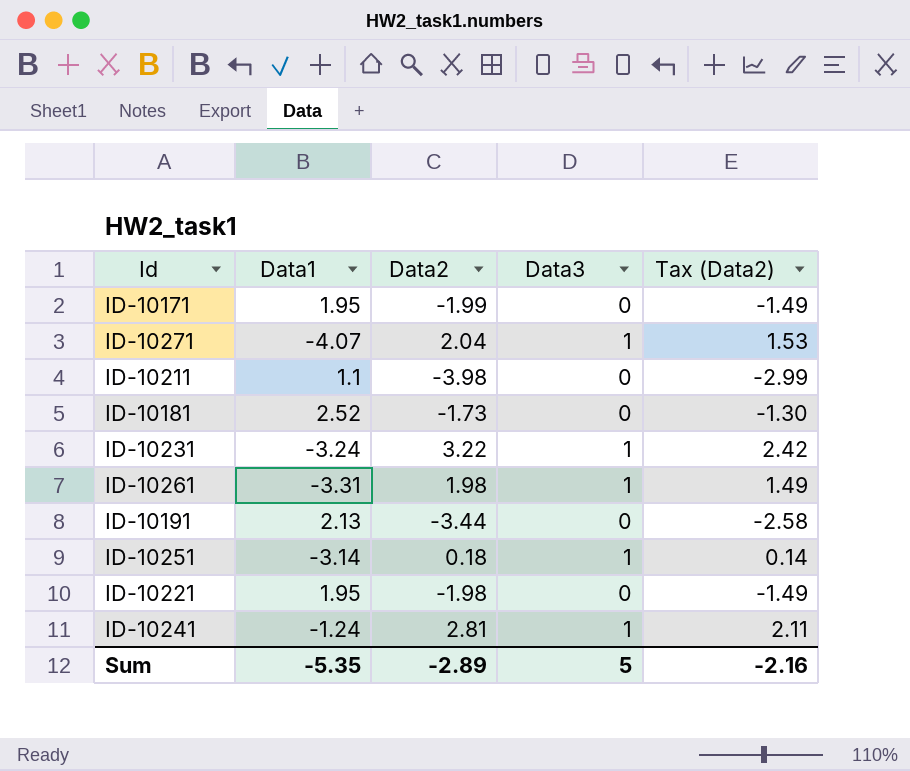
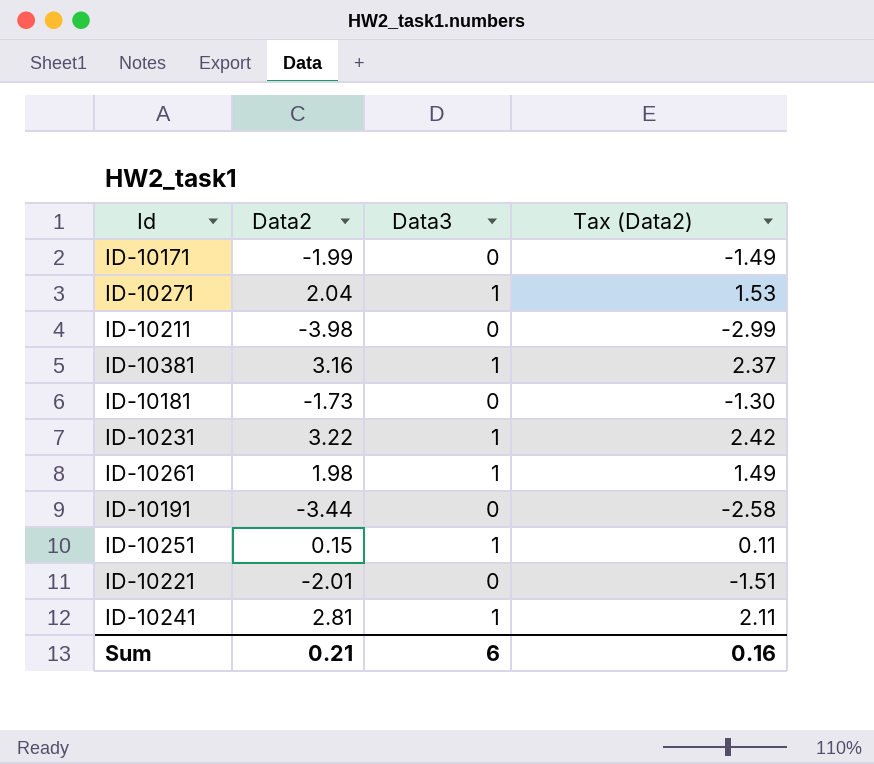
column Data1 | position: 2 -> none
row ID-10381: none -> 3.16 | 1 | 2.37
ID-10251 | Data2: 0.18 -> 0.15
ID-10251 | Tax (Data2): 0.14 -> 0.11
ID-10221 | Data2: -1.98 -> -2.01
ID-10221 | Tax (Data2): -1.49 -> -1.51
Sum | Data2: -2.89 -> 0.21
Sum | Data3: 5 -> 6
Sum | Tax (Data2): -2.16 -> 0.16

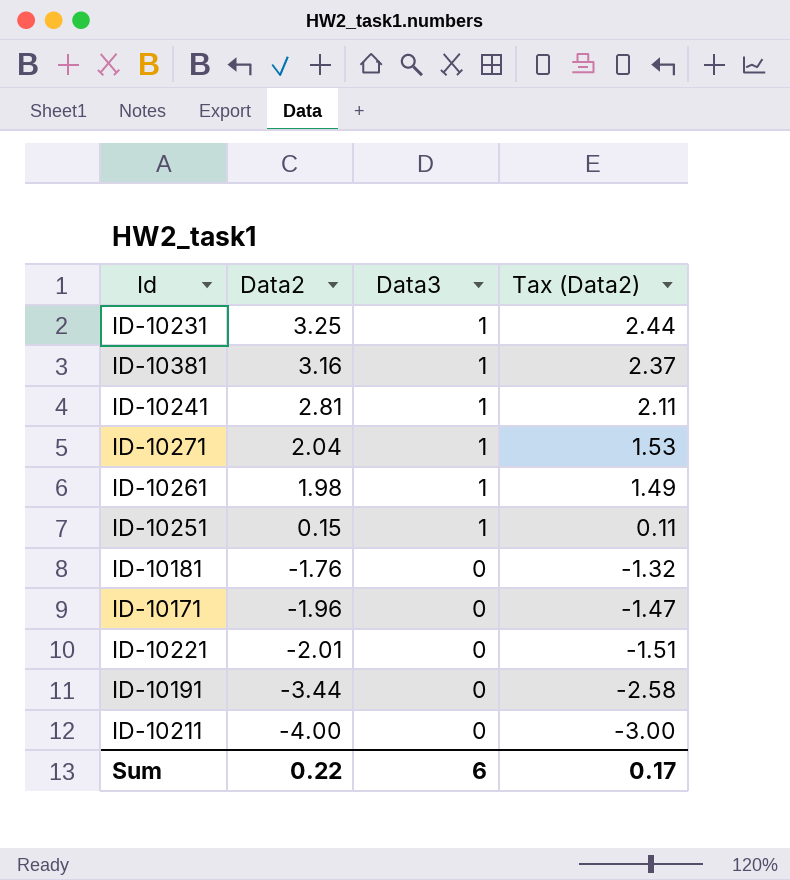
row order: none -> Data2 descending
ID-10231 | Data2: 3.22 -> 3.25
ID-10231 | Tax (Data2): 2.42 -> 2.44
ID-10181 | Data2: -1.73 -> -1.76
ID-10181 | Tax (Data2): -1.30 -> -1.32
ID-10171 | Data2: -1.99 -> -1.96
ID-10171 | Tax (Data2): -1.49 -> -1.47
ID-10211 | Data2: -3.98 -> -4.00
ID-10211 | Tax (Data2): -2.99 -> -3.00
Sum | Data2: 0.21 -> 0.22
Sum | Tax (Data2): 0.16 -> 0.17

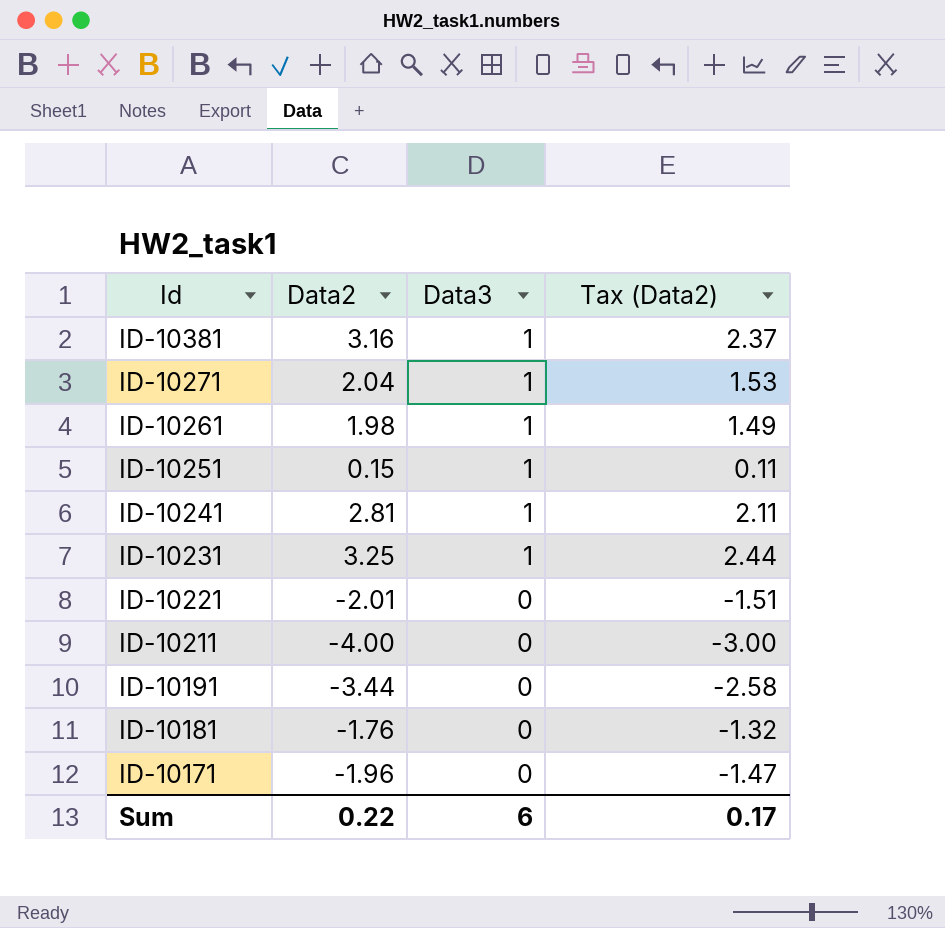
row order: Data2 descending -> Id descending

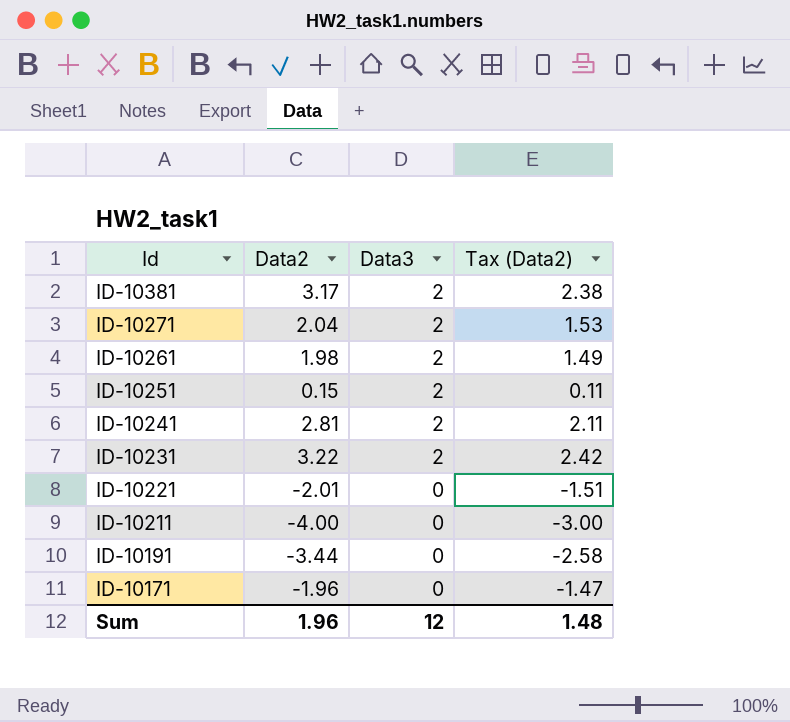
row ID-10181: -1.76 | 0 | -1.32 -> none
ID-10381 | Data2: 3.16 -> 3.17
ID-10381 | Data3: 1 -> 2
ID-10381 | Tax (Data2): 2.37 -> 2.38
ID-10271 | Data3: 1 -> 2
ID-10261 | Data3: 1 -> 2
ID-10251 | Data3: 1 -> 2
ID-10241 | Data3: 1 -> 2
ID-10231 | Data2: 3.25 -> 3.22
ID-10231 | Data3: 1 -> 2
ID-10231 | Tax (Data2): 2.44 -> 2.42
Sum | Data2: 0.22 -> 1.96
Sum | Data3: 6 -> 12
Sum | Tax (Data2): 0.17 -> 1.48

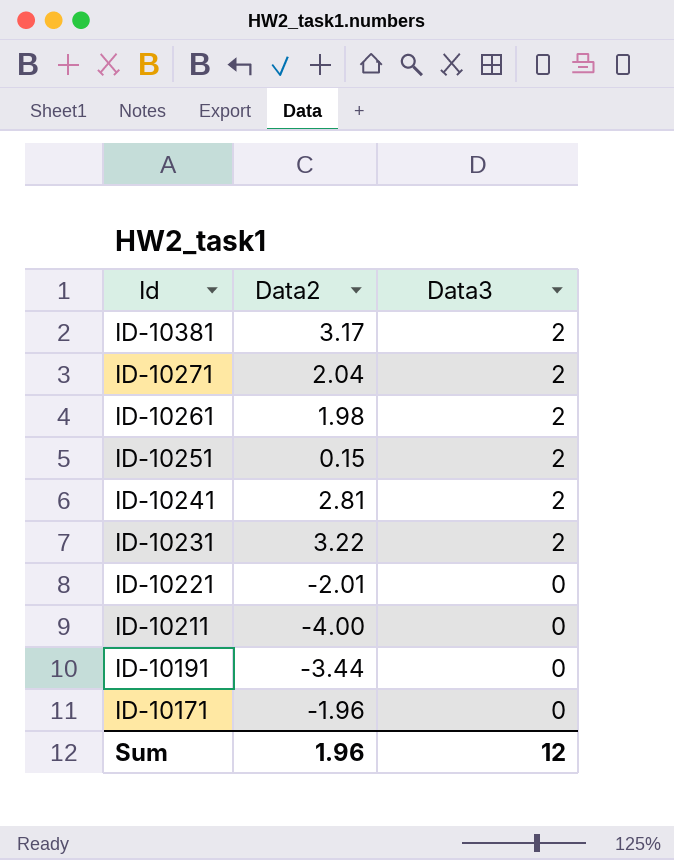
column Tax (Data2) | formula: [Data2] * 0.75 -> none

